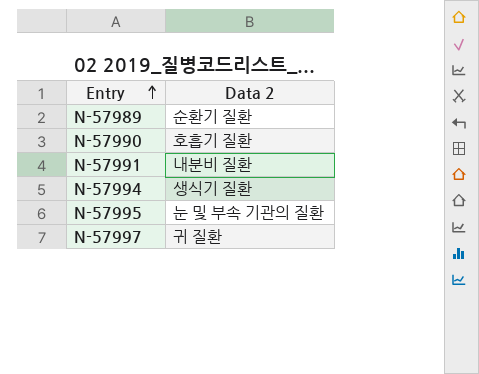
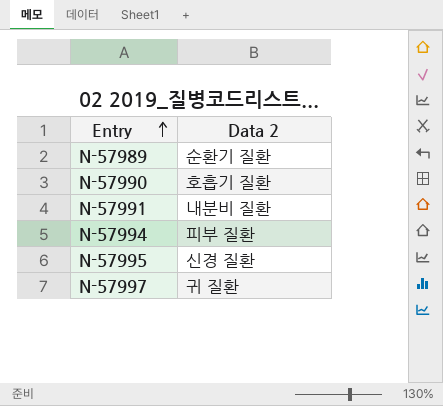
N-57994 | Data 2: 생식기 질환 -> 피부 질환
N-57995 | Data 2: 눈 및 부속 기관의 질환 -> 신경 질환

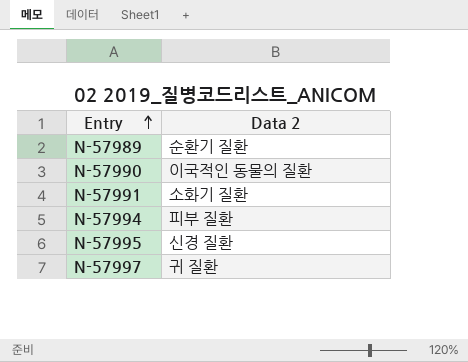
N-57990 | Data 2: 호흡기 질환 -> 이국적인 동물의 질환
N-57991 | Data 2: 내분비 질환 -> 소화기 질환

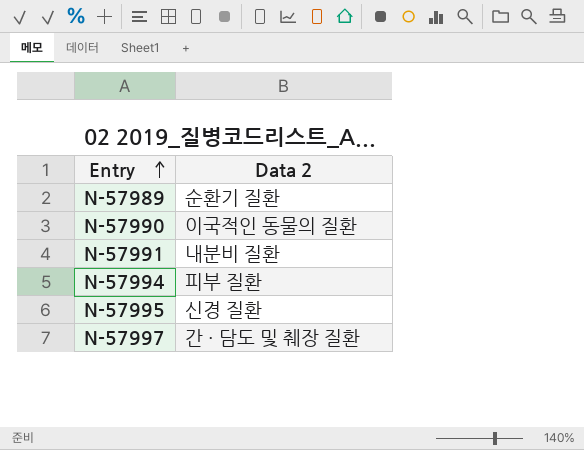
N-57991 | Data 2: 소화기 질환 -> 내분비 질환
N-57997 | Data 2: 귀 질환 -> 간 · 담도 및 췌장 질환

